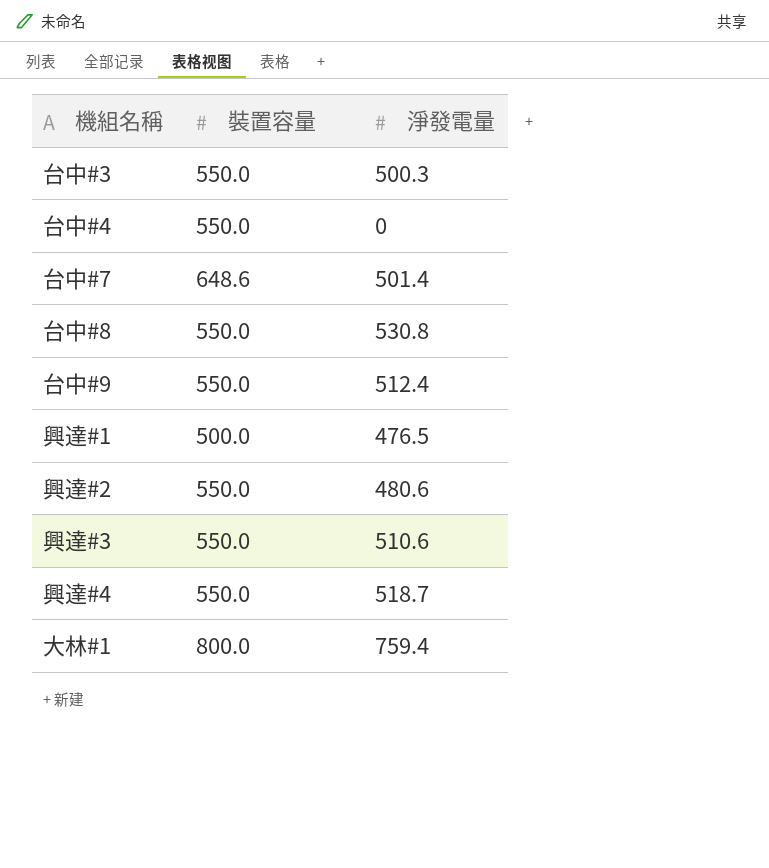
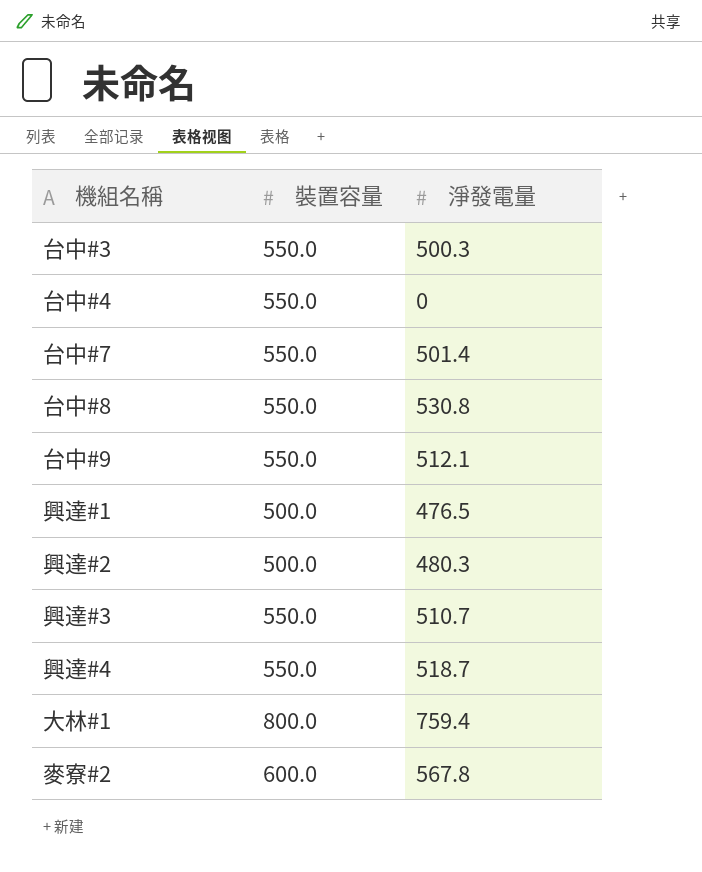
台中#7 | 裝置容量: 648.6 -> 550.0
台中#9 | 淨發電量: 512.4 -> 512.1
興達#2 | 裝置容量: 550.0 -> 500.0
興達#2 | 淨發電量: 480.6 -> 480.3
興達#3 | 淨發電量: 510.6 -> 510.7
row 麥寮#2: none -> 600.0 | 567.8

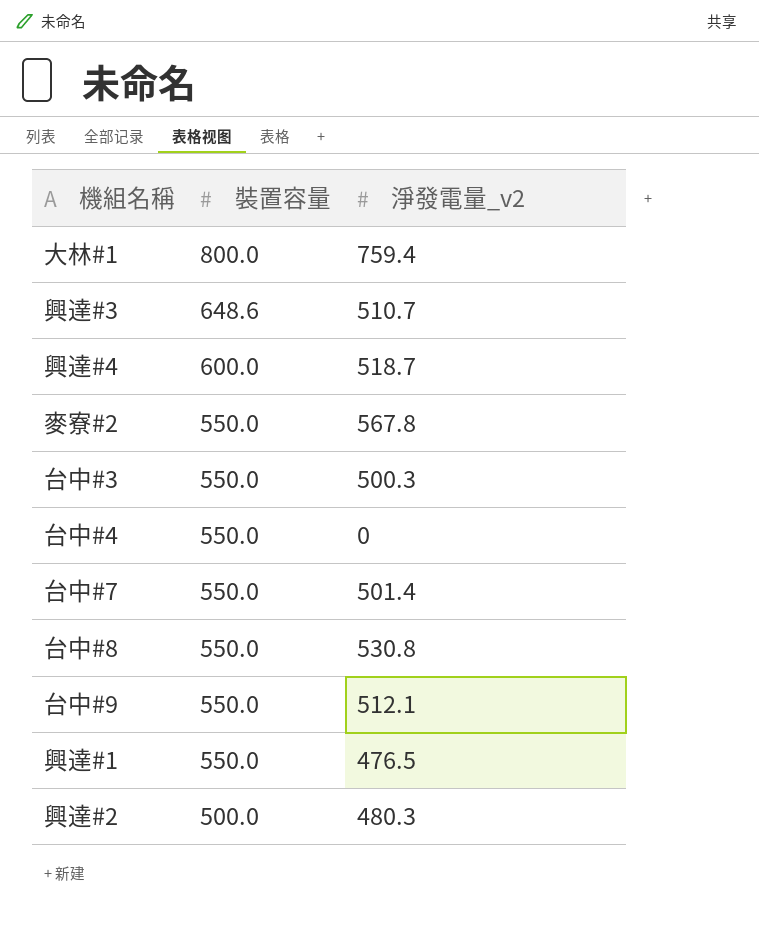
row order: none -> 裝置容量 descending
column name: 淨發電量 -> 淨發電量_v2
興達#3 | 裝置容量: 550.0 -> 648.6
興達#4 | 裝置容量: 550.0 -> 600.0
麥寮#2 | 裝置容量: 600.0 -> 550.0
興達#1 | 裝置容量: 500.0 -> 550.0

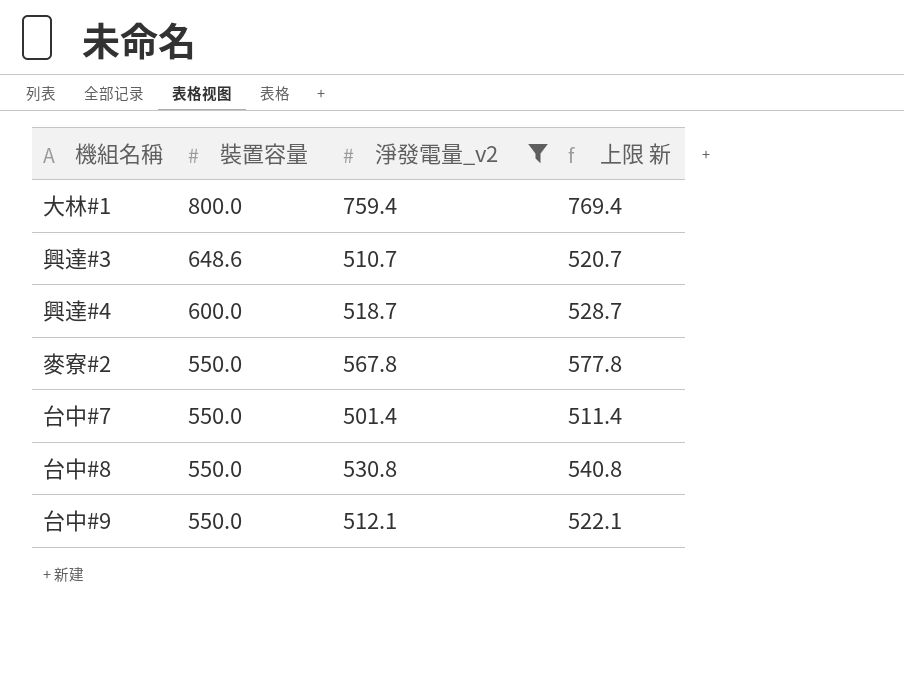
filter: none -> 淨發電量_v2 >= 501.4
column 上限 新 | formula: none -> [淨發電量_v2] + 10

